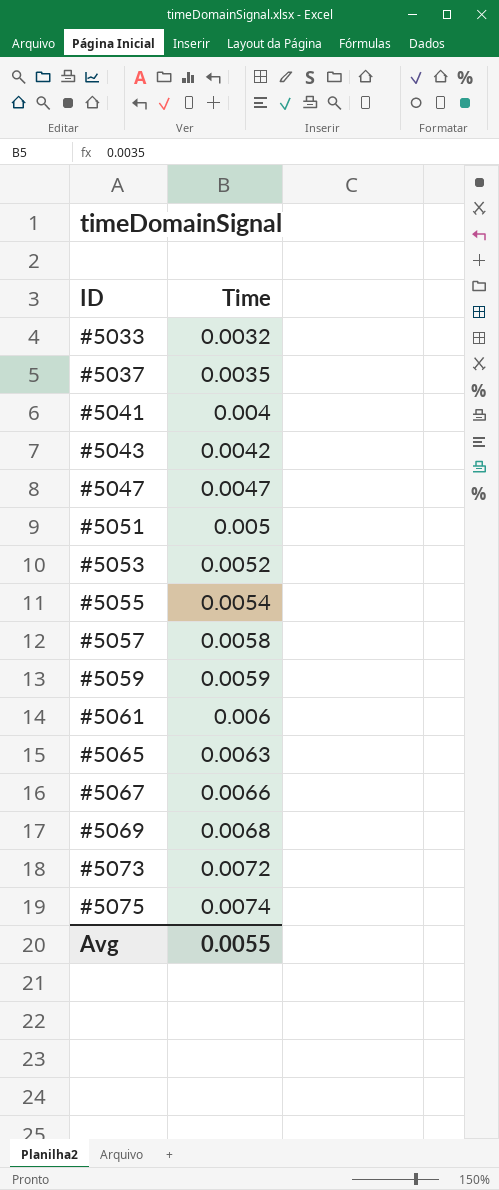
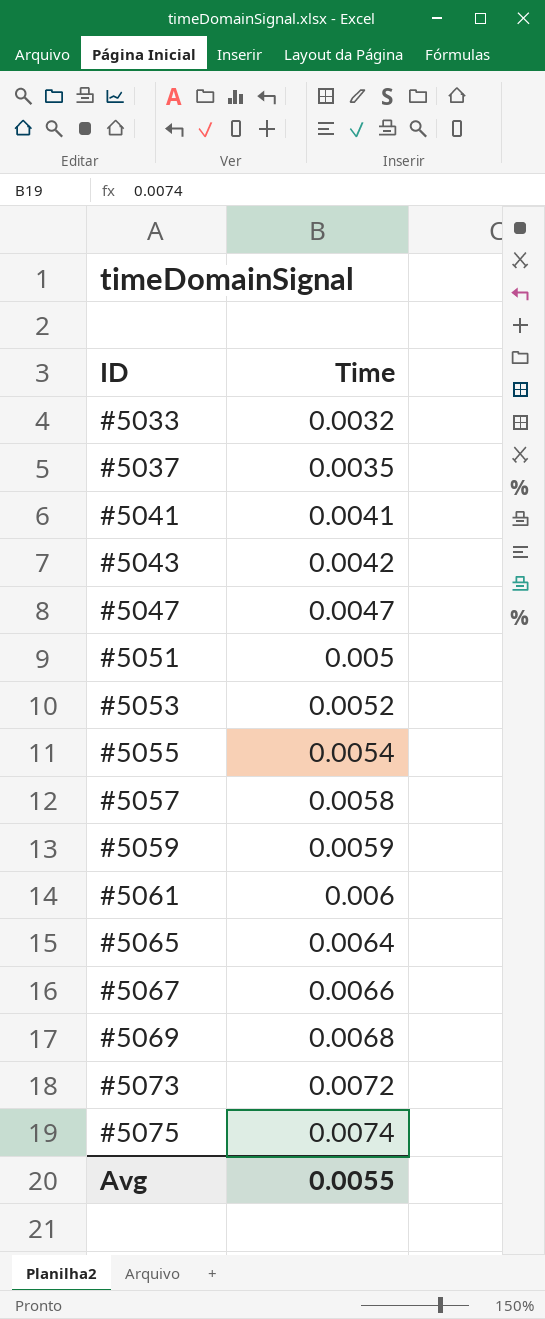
#5041 | Time: 0.004 -> 0.0041
#5065 | Time: 0.0063 -> 0.0064

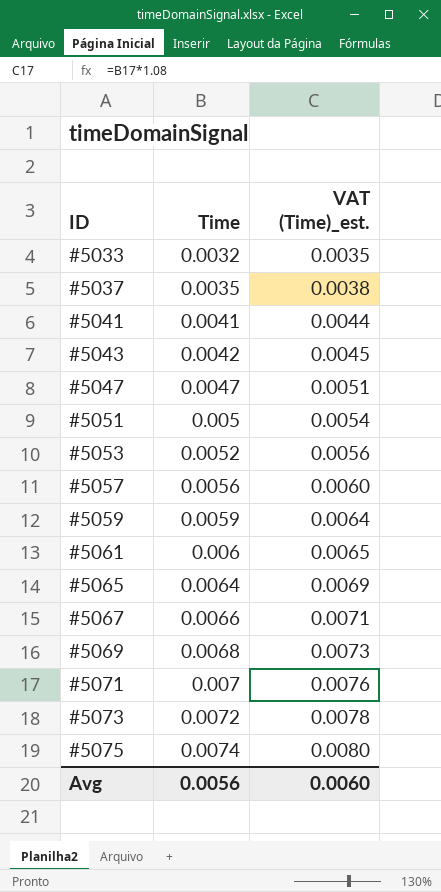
column VAT (Time)_est. | formula: none -> [Time] * 1.08
row #5055: 0.0054 -> none
#5057 | Time: 0.0058 -> 0.0056
row #5071: none -> 0.007 | 0.0076
Avg | Time: 0.0055 -> 0.0056

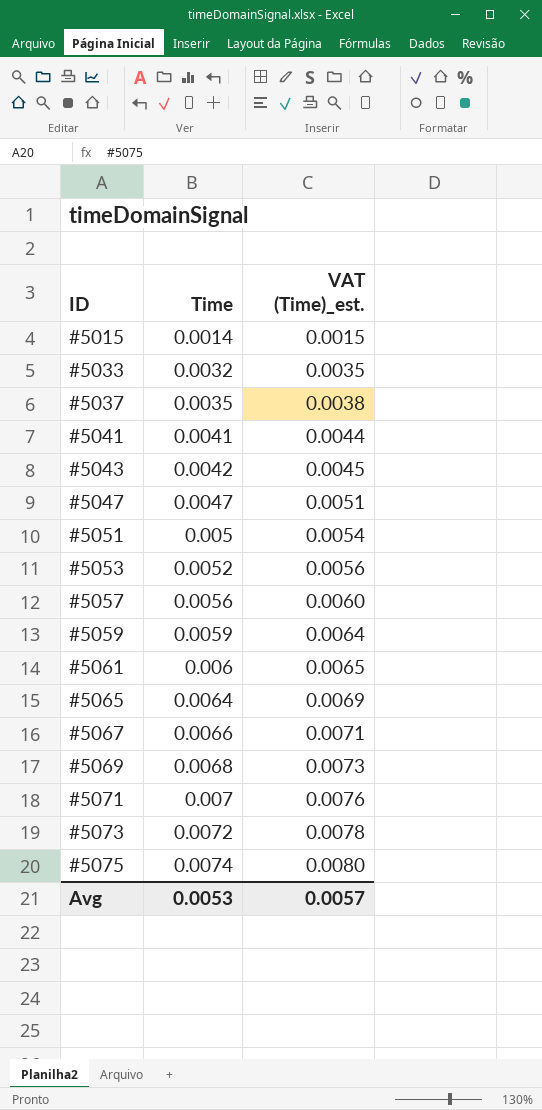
row #5015: none -> 0.0014 | 0.0015
Avg | Time: 0.0056 -> 0.0053
Avg | VAT (Time)_est.: 0.0060 -> 0.0057

